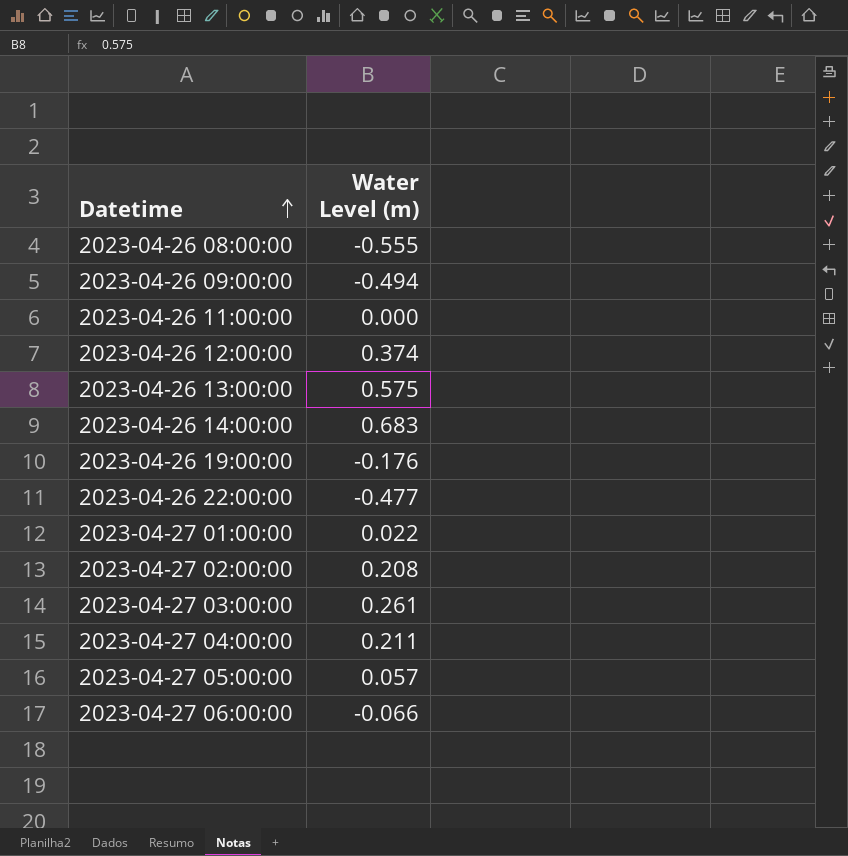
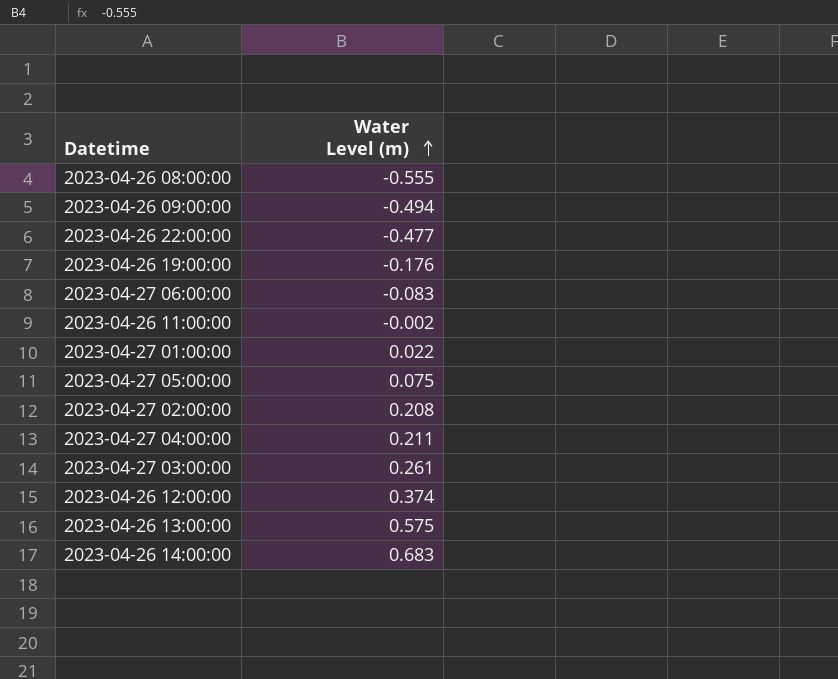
row order: Datetime ascending -> Water Level (m) ascending
2023-04-27 06:00:00 | Water Level (m): -0.066 -> -0.083
2023-04-26 11:00:00 | Water Level (m): 0.000 -> -0.002
2023-04-27 05:00:00 | Water Level (m): 0.057 -> 0.075

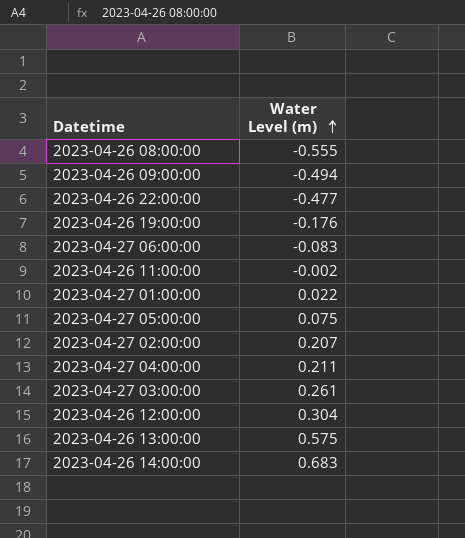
2023-04-27 02:00:00 | Water Level (m): 0.208 -> 0.207
2023-04-26 12:00:00 | Water Level (m): 0.374 -> 0.304

